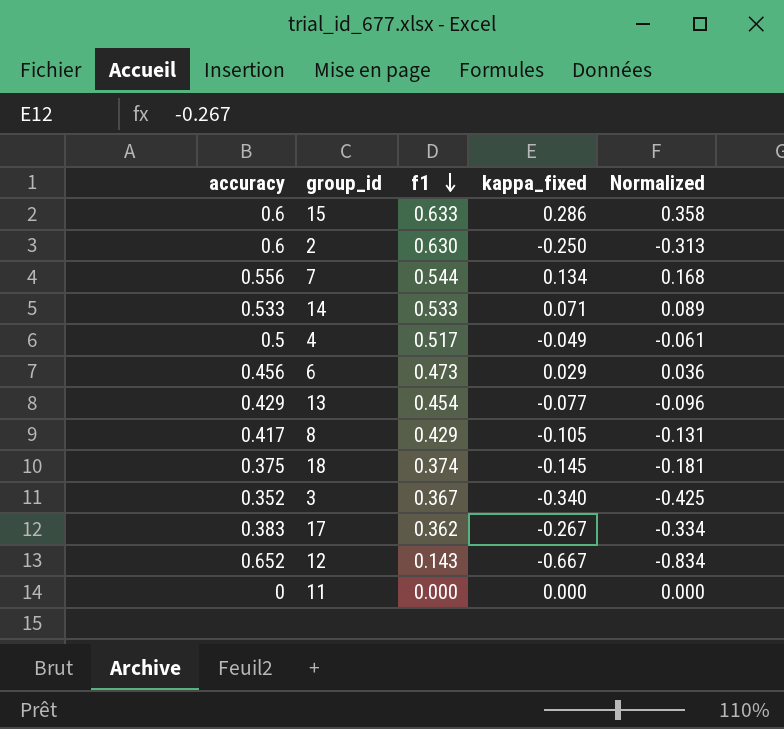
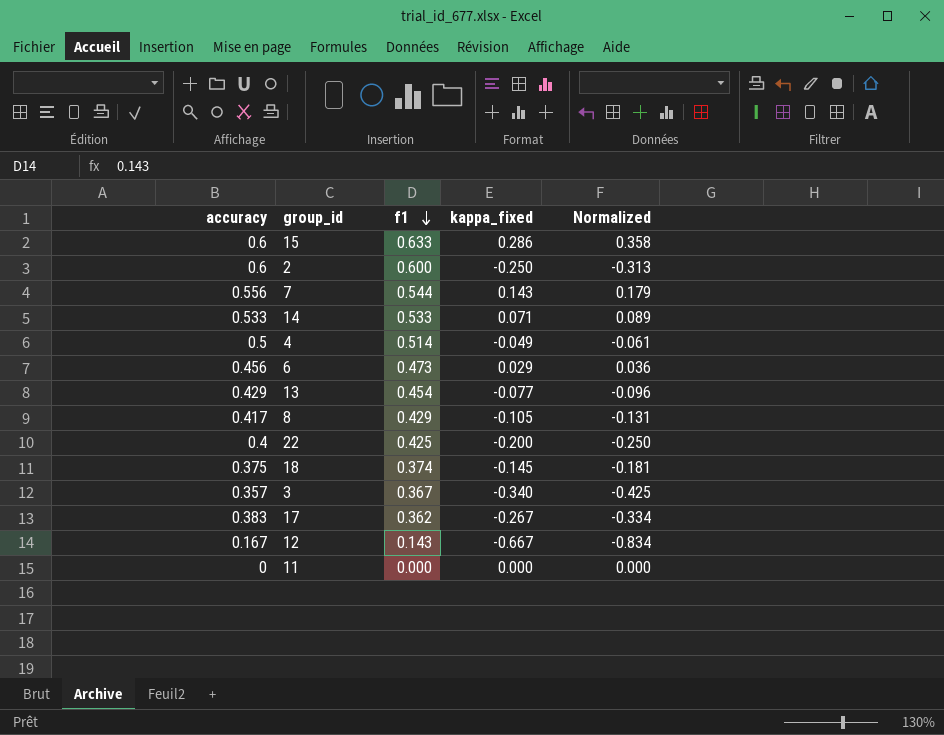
2 | f1: 0.630 -> 0.600
7 | kappa_fixed: 0.134 -> 0.143
7 | Normalized: 0.168 -> 0.179
4 | f1: 0.517 -> 0.514
row 22: none -> 0.4 | 0.425 | -0.200 | -0.250
3 | accuracy: 0.352 -> 0.357
12 | accuracy: 0.652 -> 0.167

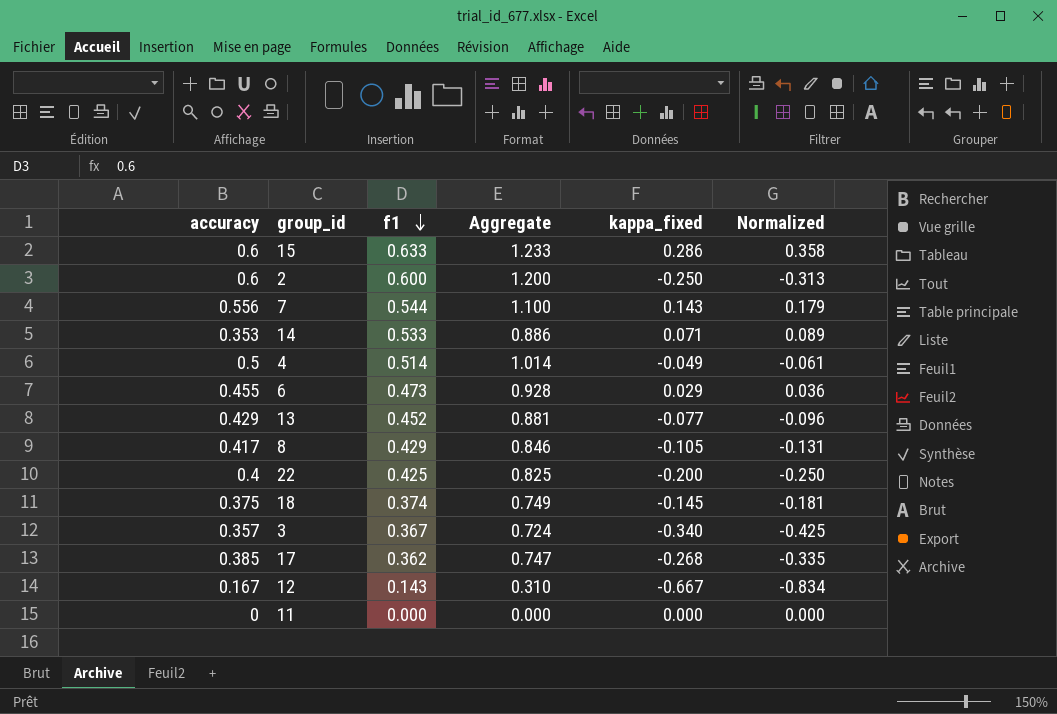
column Aggregate | formula: none -> [accuracy] + [f1]
14 | accuracy: 0.533 -> 0.353
6 | accuracy: 0.456 -> 0.455
13 | f1: 0.454 -> 0.452
17 | accuracy: 0.383 -> 0.385
17 | kappa_fixed: -0.267 -> -0.268
17 | Normalized: -0.334 -> -0.335

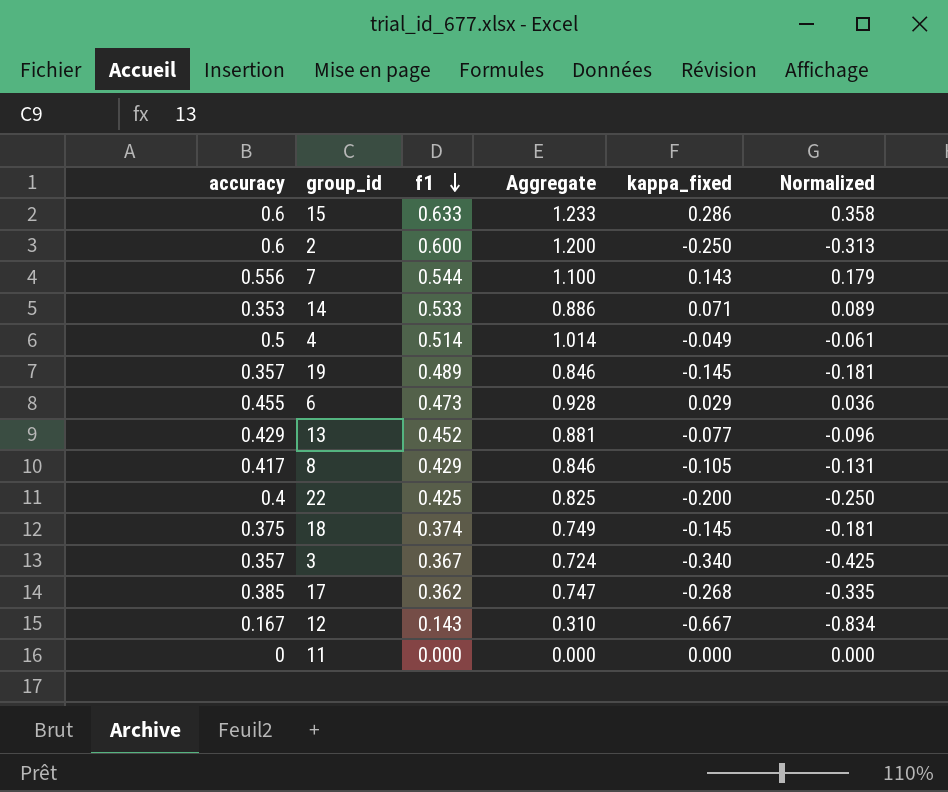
row 19: none -> 0.357 | 0.489 | 0.846 | -0.145 | -0.181

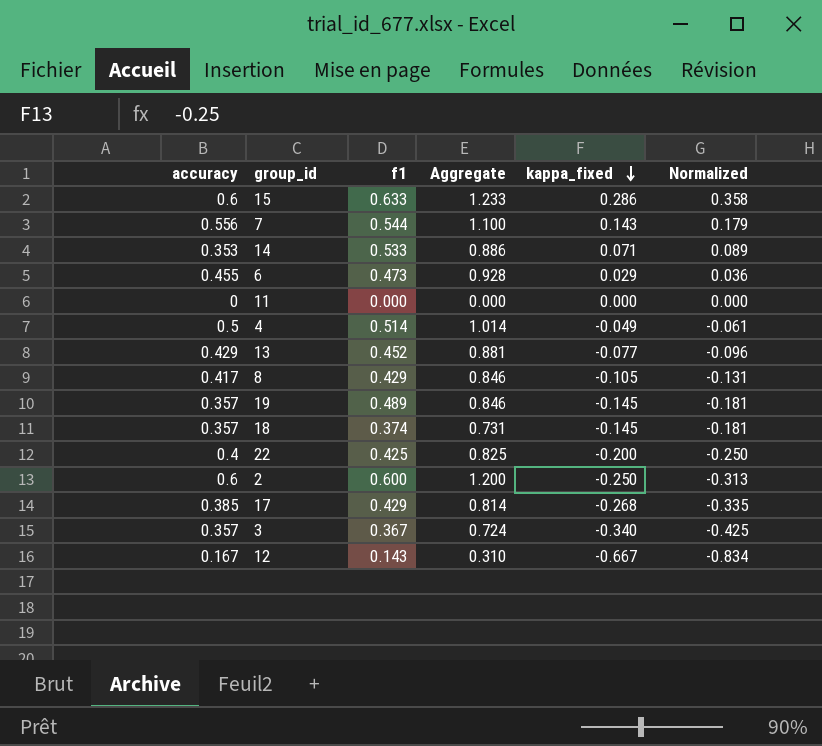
row order: f1 descending -> kappa_fixed descending
18 | accuracy: 0.375 -> 0.357
18 | Aggregate: 0.749 -> 0.731
17 | f1: 0.362 -> 0.429
17 | Aggregate: 0.747 -> 0.814

